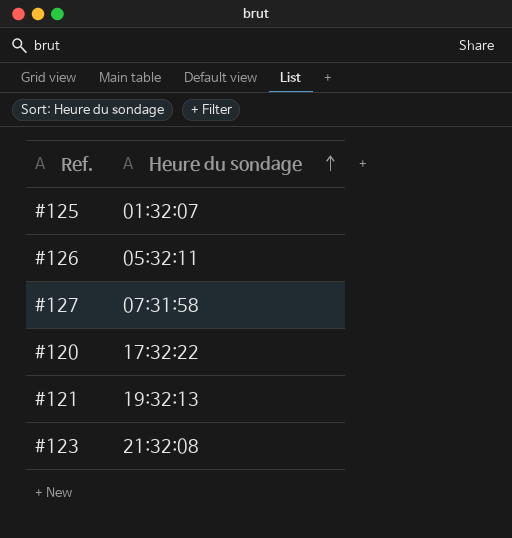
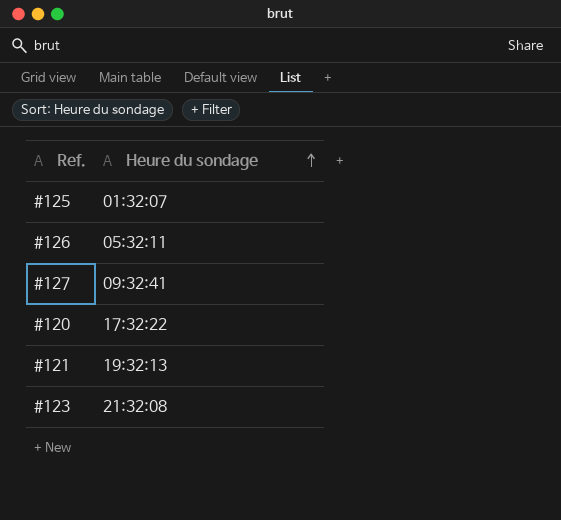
#127 | Heure du sondage: 07:31:58 -> 09:32:41

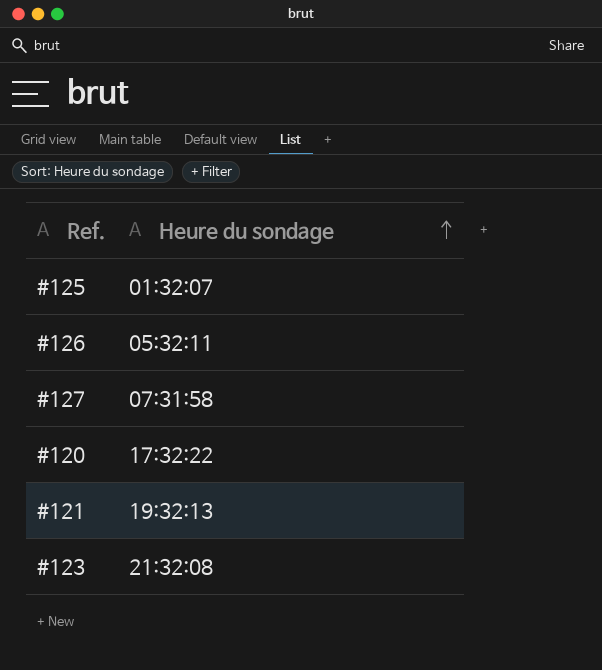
#127 | Heure du sondage: 09:32:41 -> 07:31:58

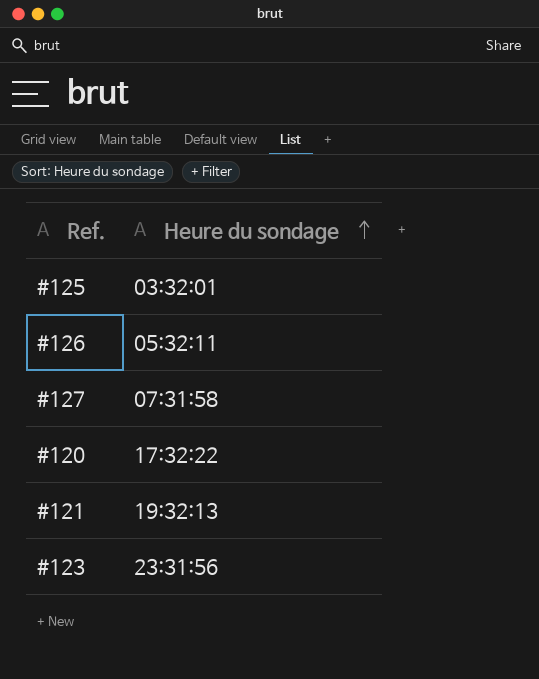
#125 | Heure du sondage: 01:32:07 -> 03:32:01
#123 | Heure du sondage: 21:32:08 -> 23:31:56

